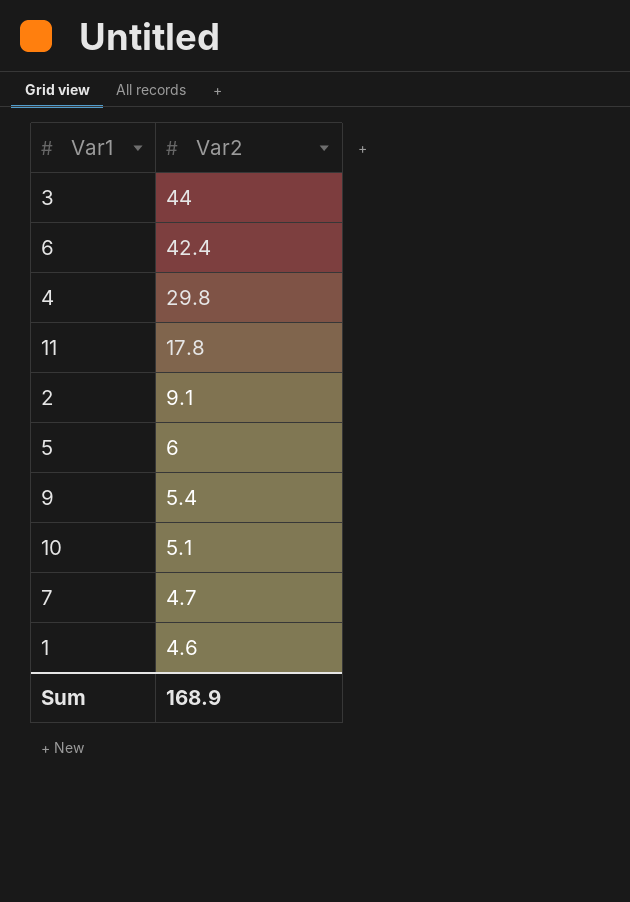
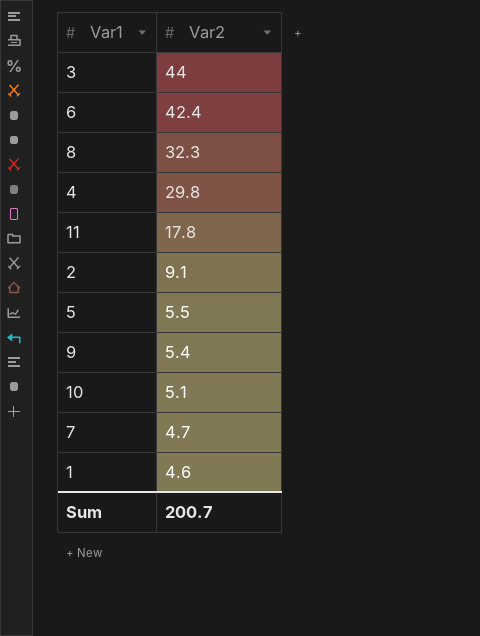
row 8: none -> 32.3
5 | Var2: 6 -> 5.5
Sum | Var2: 168.9 -> 200.7

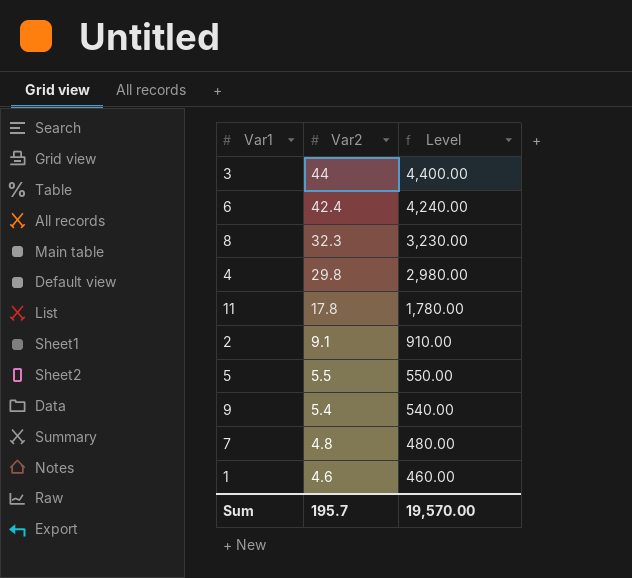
column Level | formula: none -> [Var2] * 100
row 10: 5.1 -> none
7 | Var2: 4.7 -> 4.8
Sum | Var2: 200.7 -> 195.7

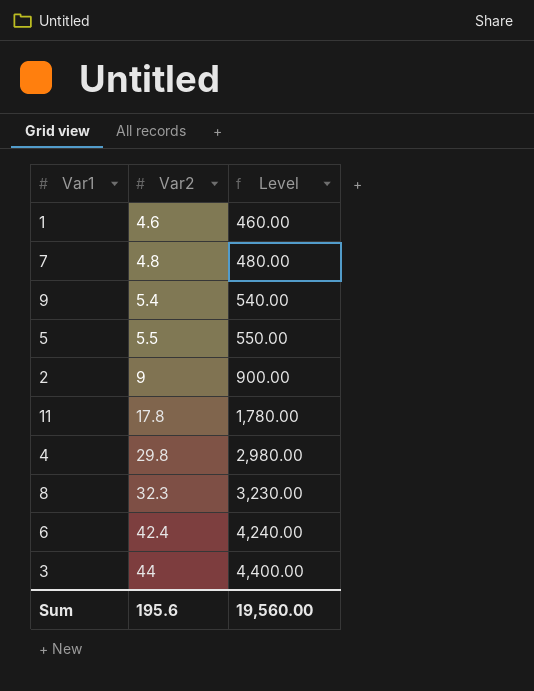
row order: Var2 descending -> Var2 ascending
2 | Var2: 9.1 -> 9
2 | Level: 910.00 -> 900.00
Sum | Var2: 195.7 -> 195.6
Sum | Level: 19,570.00 -> 19,560.00

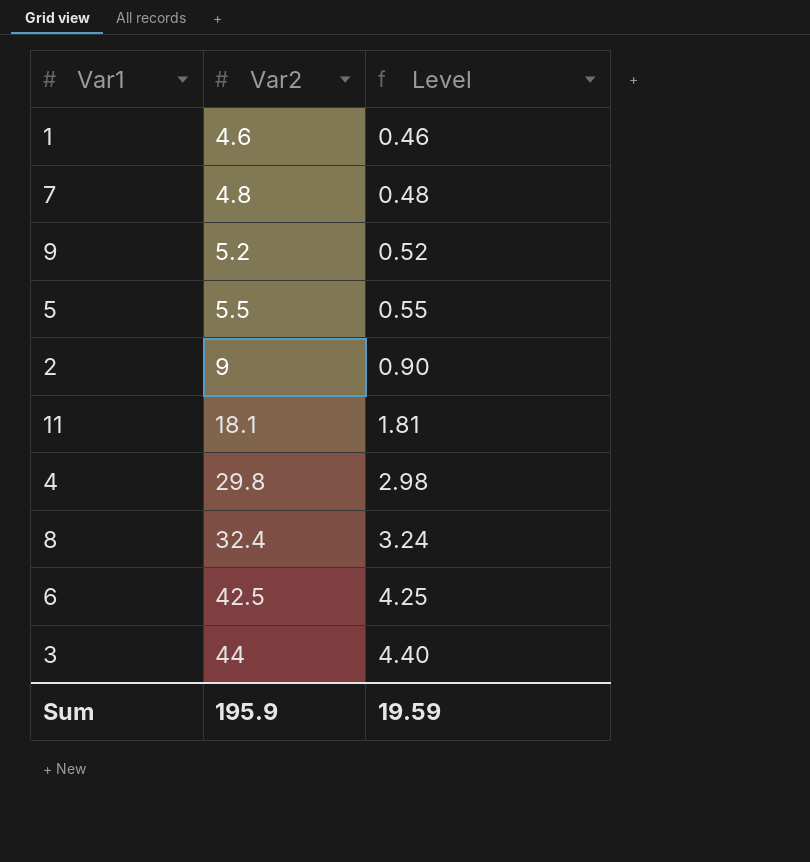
column Level | formula: [Var2] * 100 -> [Var2] * 0.1
9 | Var2: 5.4 -> 5.2
11 | Var2: 17.8 -> 18.1
8 | Var2: 32.3 -> 32.4
6 | Var2: 42.4 -> 42.5
Sum | Var2: 195.6 -> 195.9
Sum | Level: 19,560.00 -> 19.59

